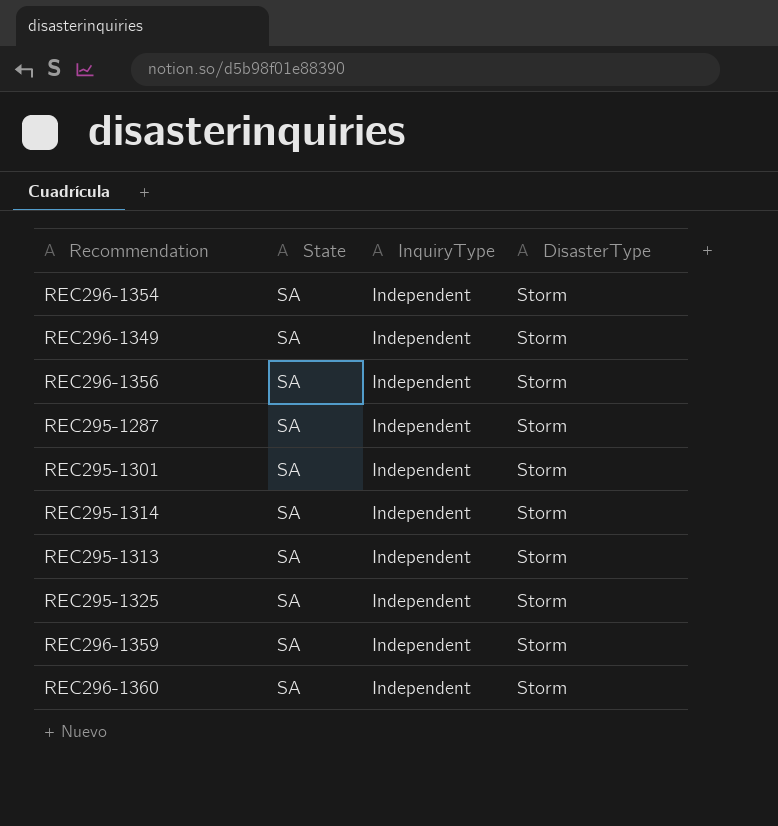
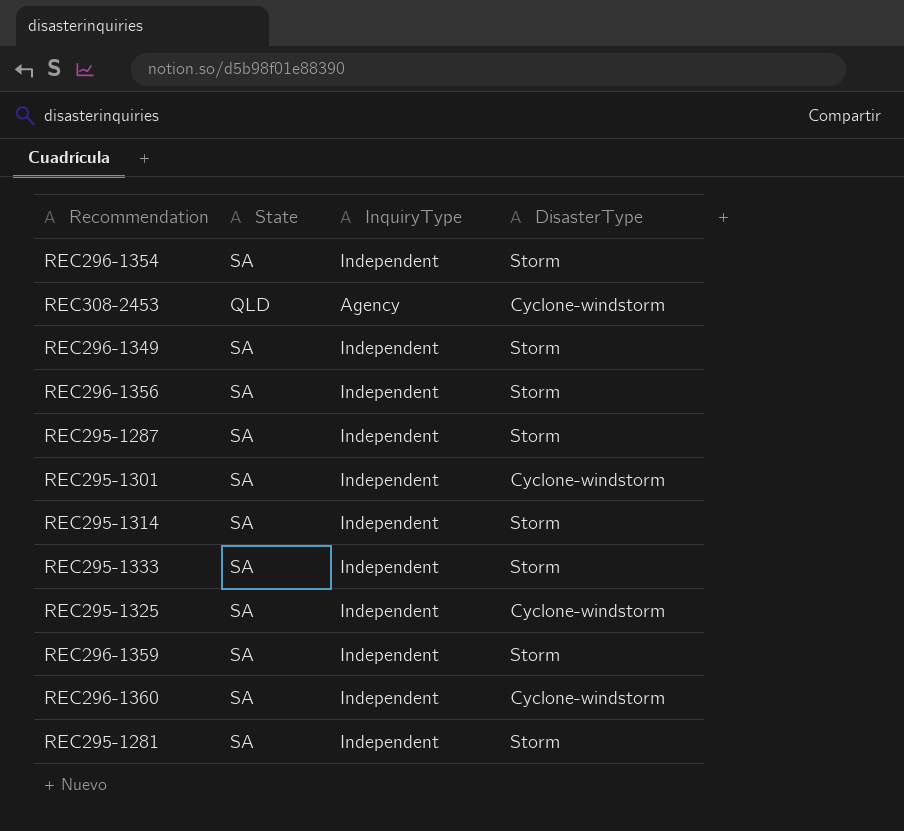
row REC295-1313: SA | Independent | Storm -> none
row REC308-2453: none -> QLD | Agency | Cyclone-windstorm
REC295-1301 | DisasterType: Storm -> Cyclone-windstorm
row REC295-1333: none -> SA | Independent | Storm
REC295-1325 | DisasterType: Storm -> Cyclone-windstorm
REC296-1360 | DisasterType: Storm -> Cyclone-windstorm
row REC295-1281: none -> SA | Independent | Storm

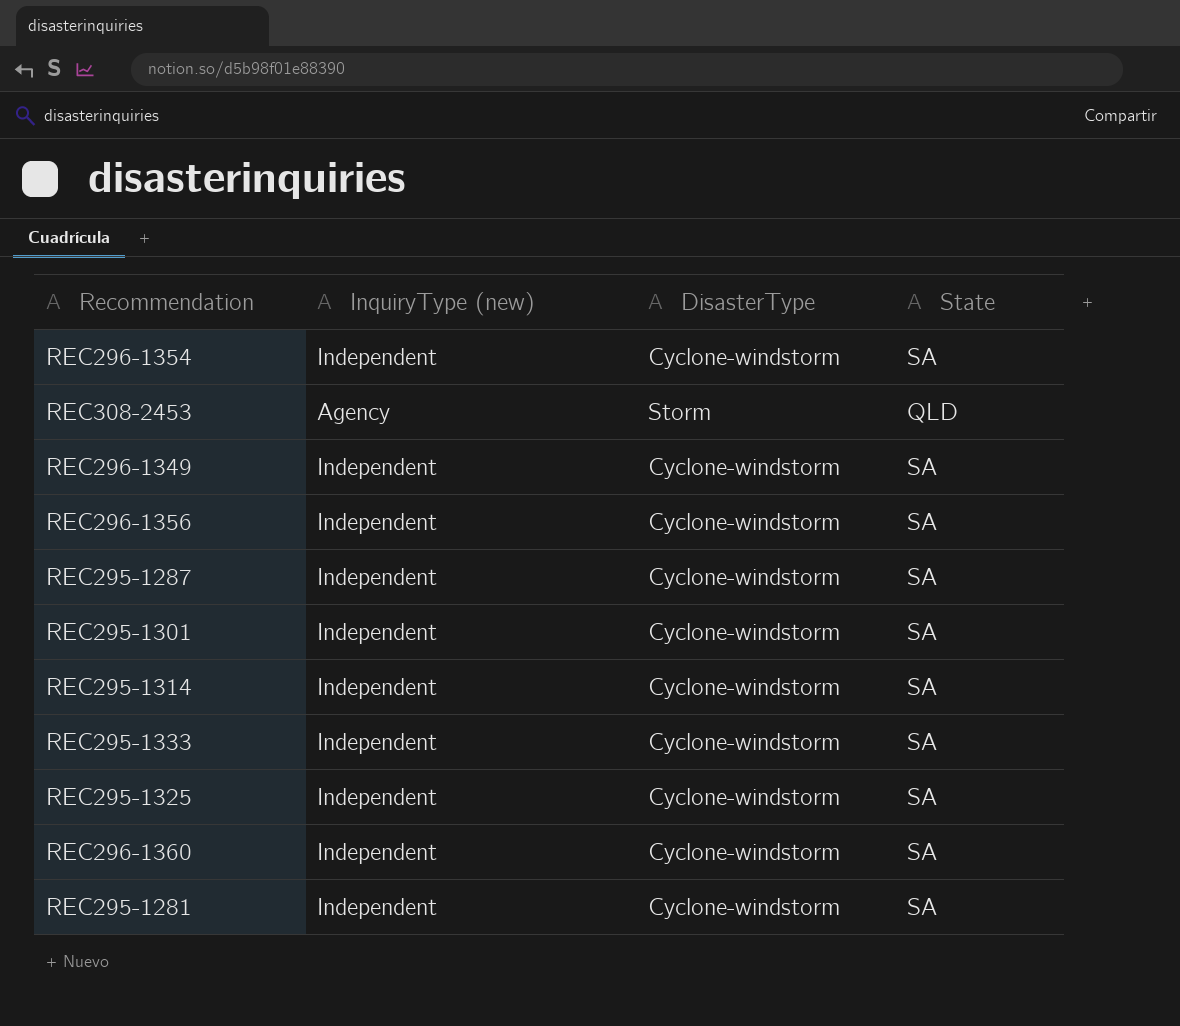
column name: InquiryType -> InquiryType (new)
column State | position: 2 -> 4
row REC296-1359: SA | Independent | Storm -> none
REC296-1354 | DisasterType: Storm -> Cyclone-windstorm
REC308-2453 | DisasterType: Cyclone-windstorm -> Storm
REC296-1349 | DisasterType: Storm -> Cyclone-windstorm
REC296-1356 | DisasterType: Storm -> Cyclone-windstorm
REC295-1287 | DisasterType: Storm -> Cyclone-windstorm
REC295-1314 | DisasterType: Storm -> Cyclone-windstorm
REC295-1333 | DisasterType: Storm -> Cyclone-windstorm
REC295-1281 | DisasterType: Storm -> Cyclone-windstorm

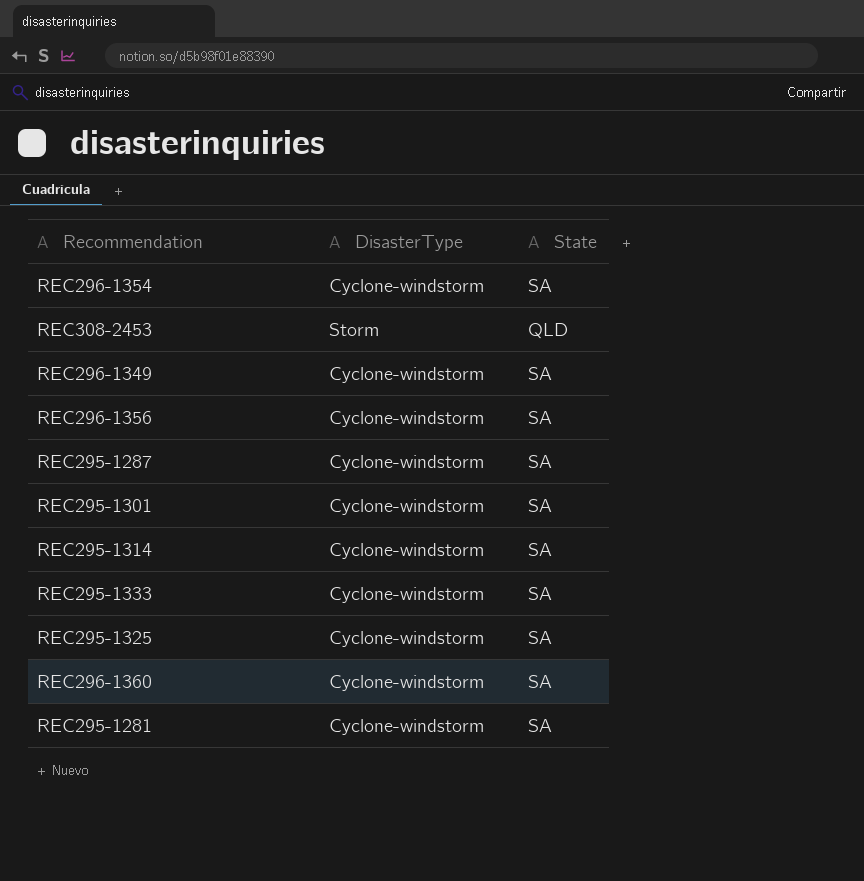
column InquiryType (new) | position: 2 -> none

